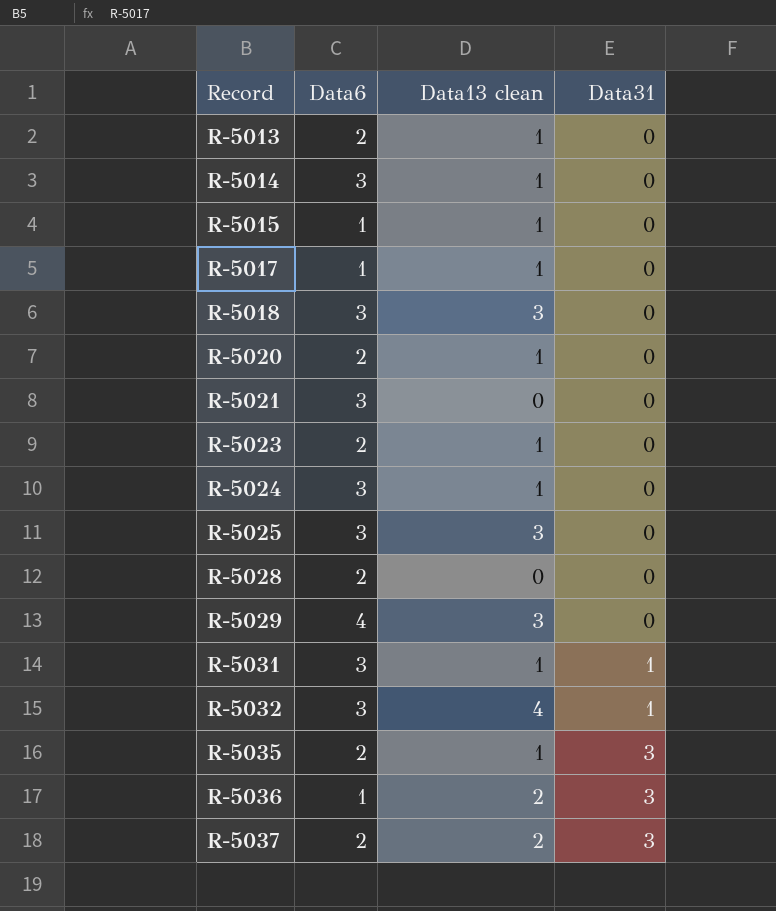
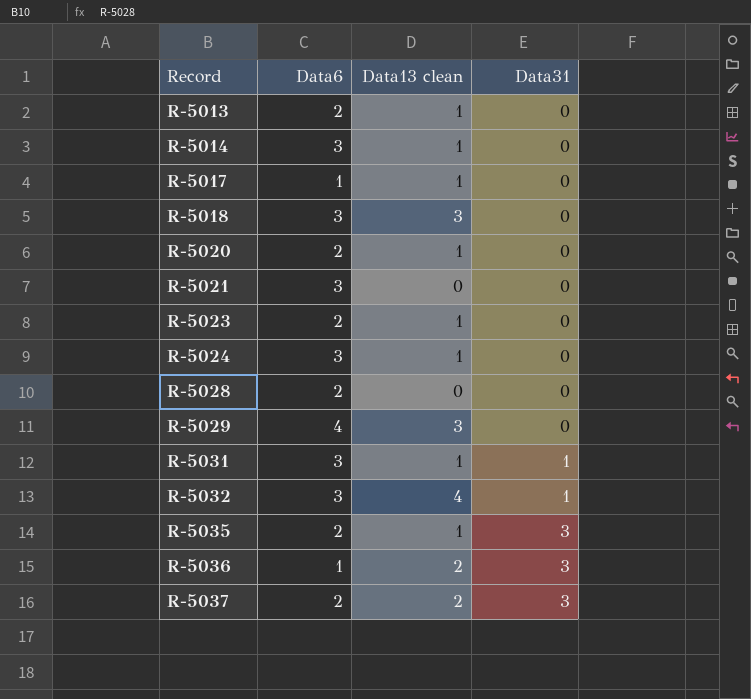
row R-5015: 1 | 1 | 0 -> none
row R-5025: 3 | 3 | 0 -> none

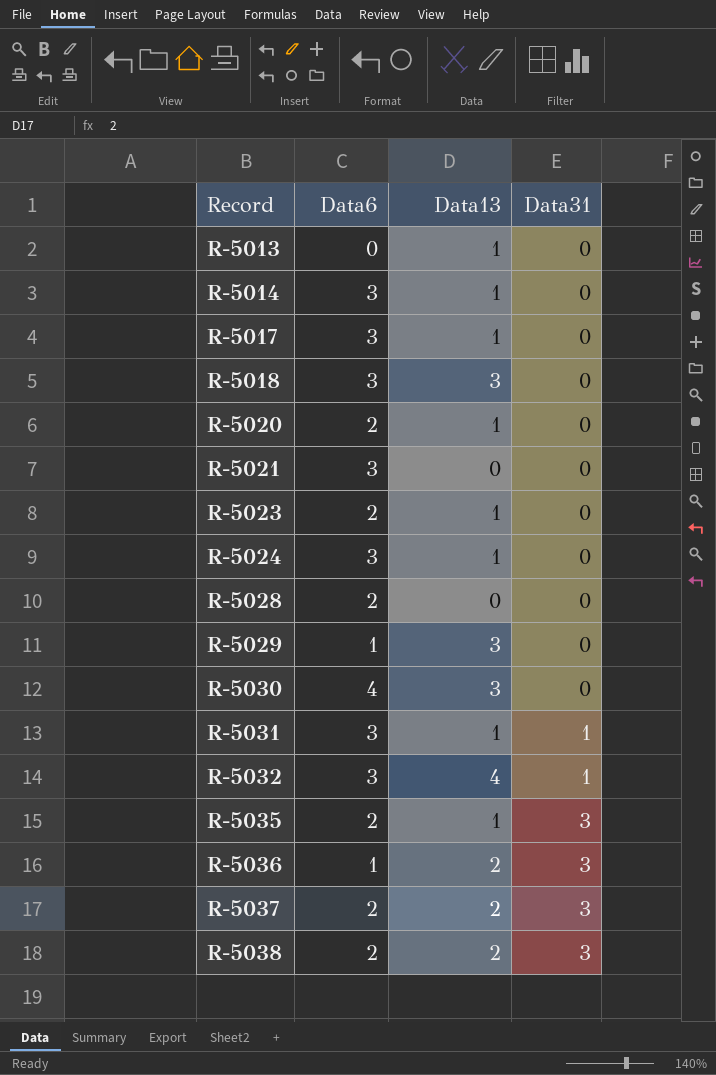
column name: Data13 clean -> Data13
R-5013 | Data6: 2 -> 0
R-5017 | Data6: 1 -> 3
R-5029 | Data6: 4 -> 1
row R-5030: none -> 4 | 3 | 0
row R-5038: none -> 2 | 2 | 3

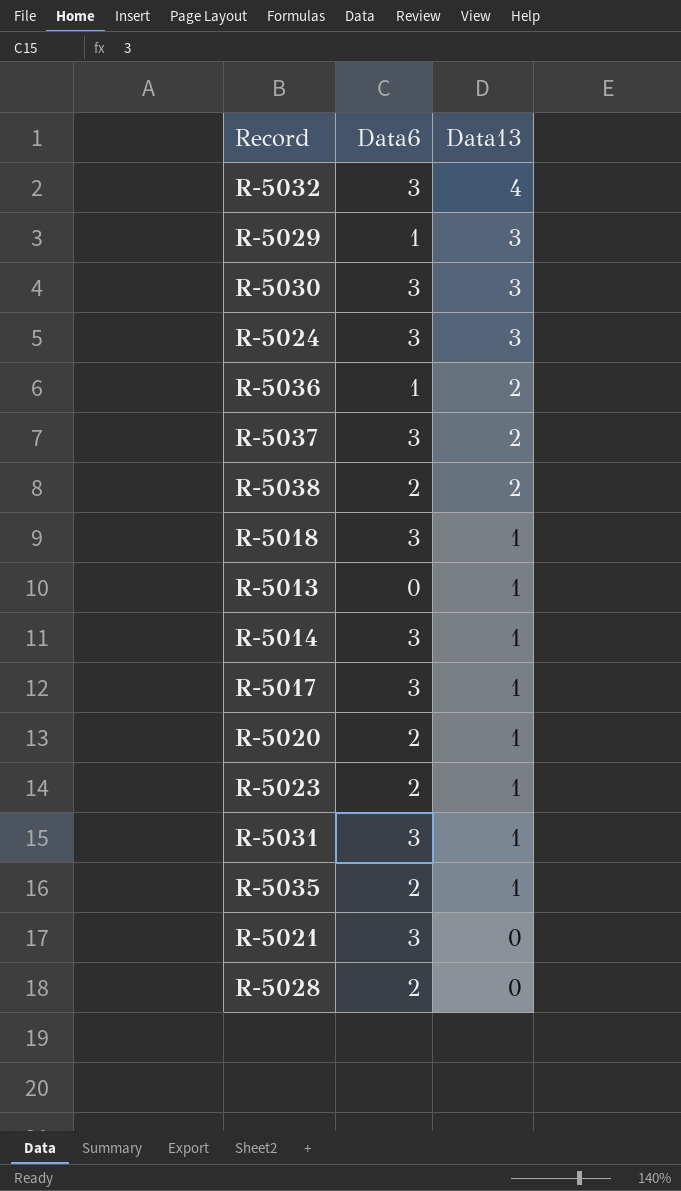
row order: Record ascending -> Data13 descending
column Data31 | position: 4 -> none
R-5030 | Data6: 4 -> 3
R-5024 | Data13: 1 -> 3
R-5037 | Data6: 2 -> 3
R-5018 | Data13: 3 -> 1

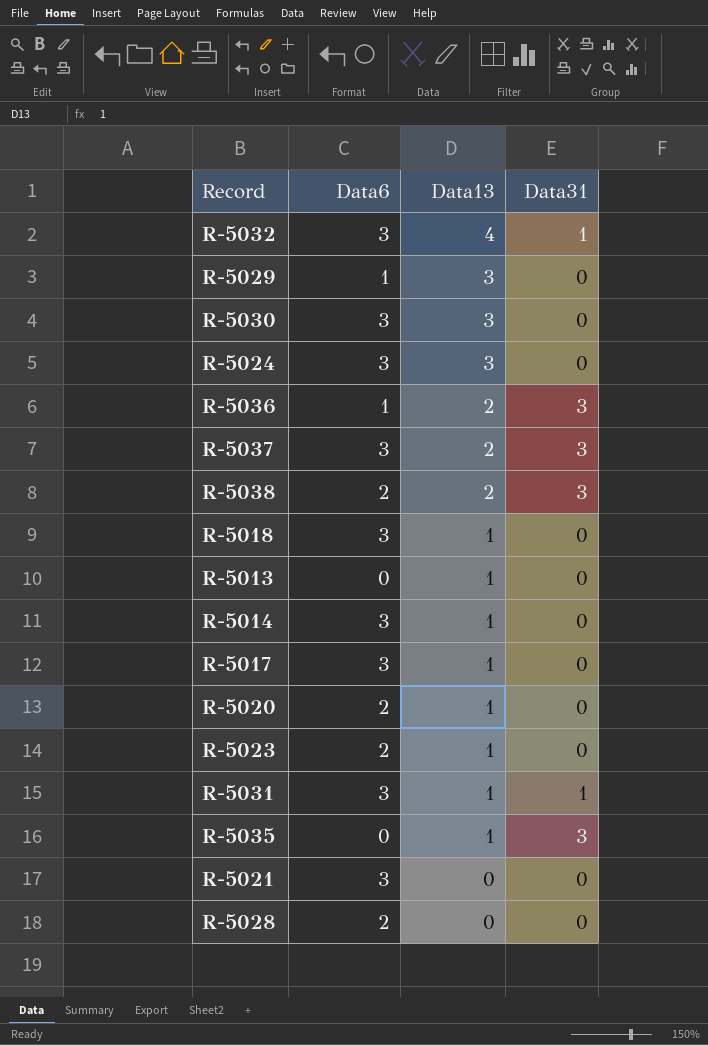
column Data31 | position: none -> 4
R-5035 | Data6: 2 -> 0

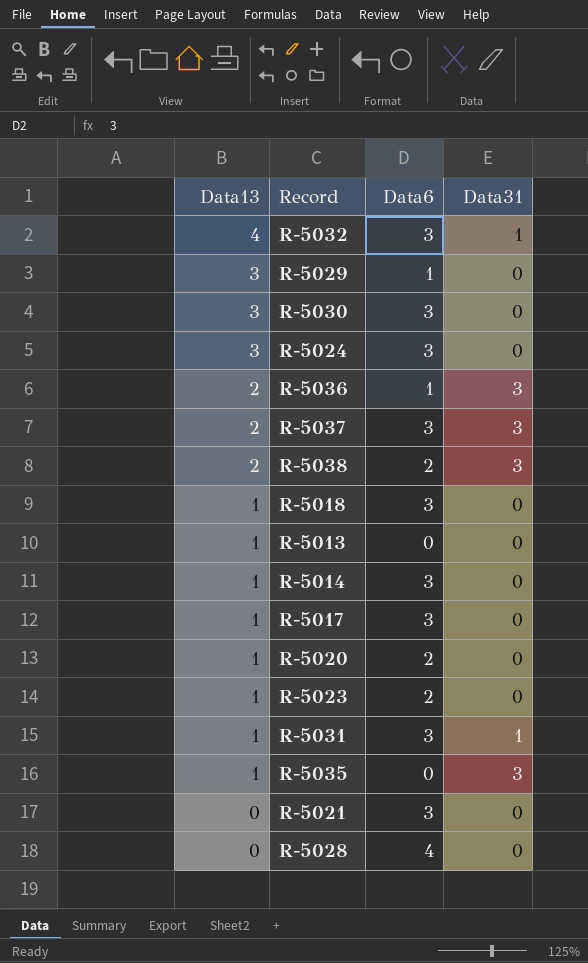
column Data13 | position: 3 -> 1
R-5028 | Data6: 2 -> 4

